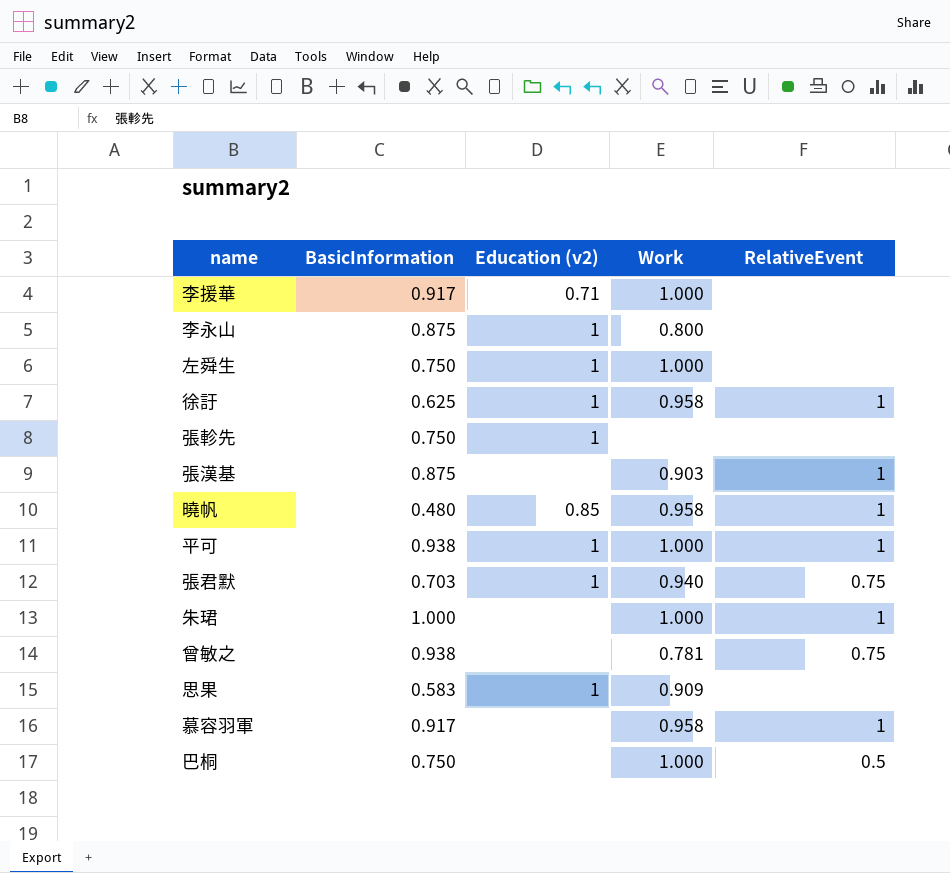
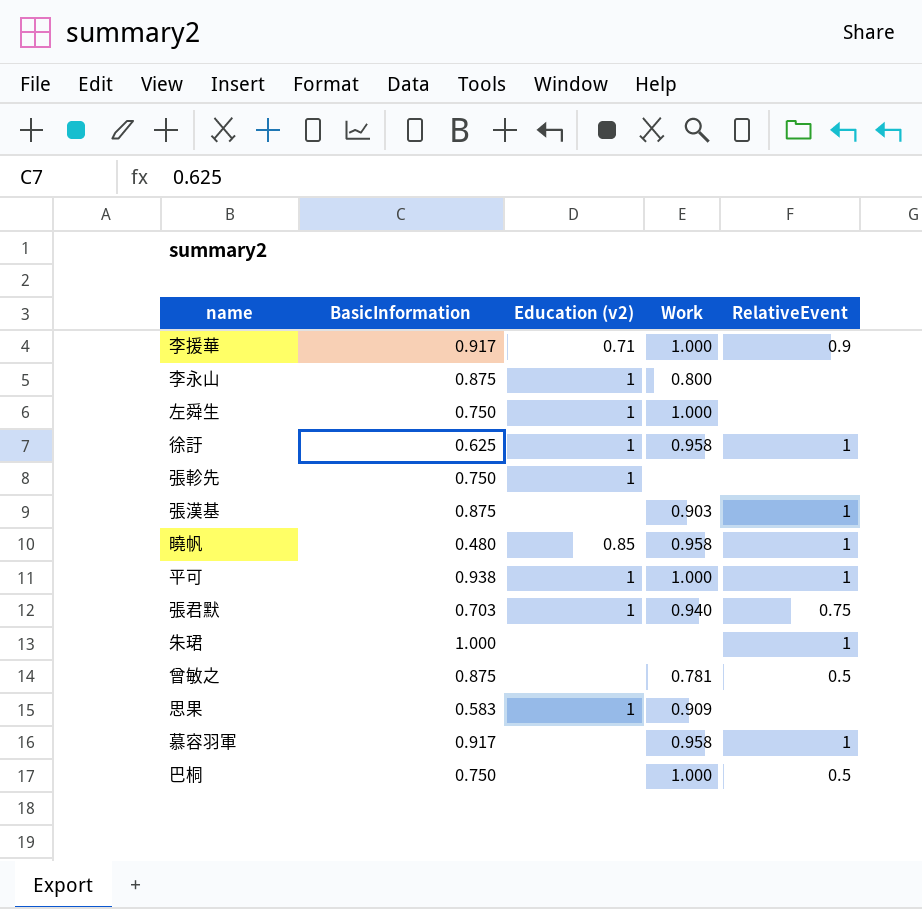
李援華 | RelativeEvent: none -> 0.9
朱珺 | Work: 1.000 -> none
曾敏之 | BasicInformation: 0.938 -> 0.875
曾敏之 | RelativeEvent: 0.75 -> 0.5

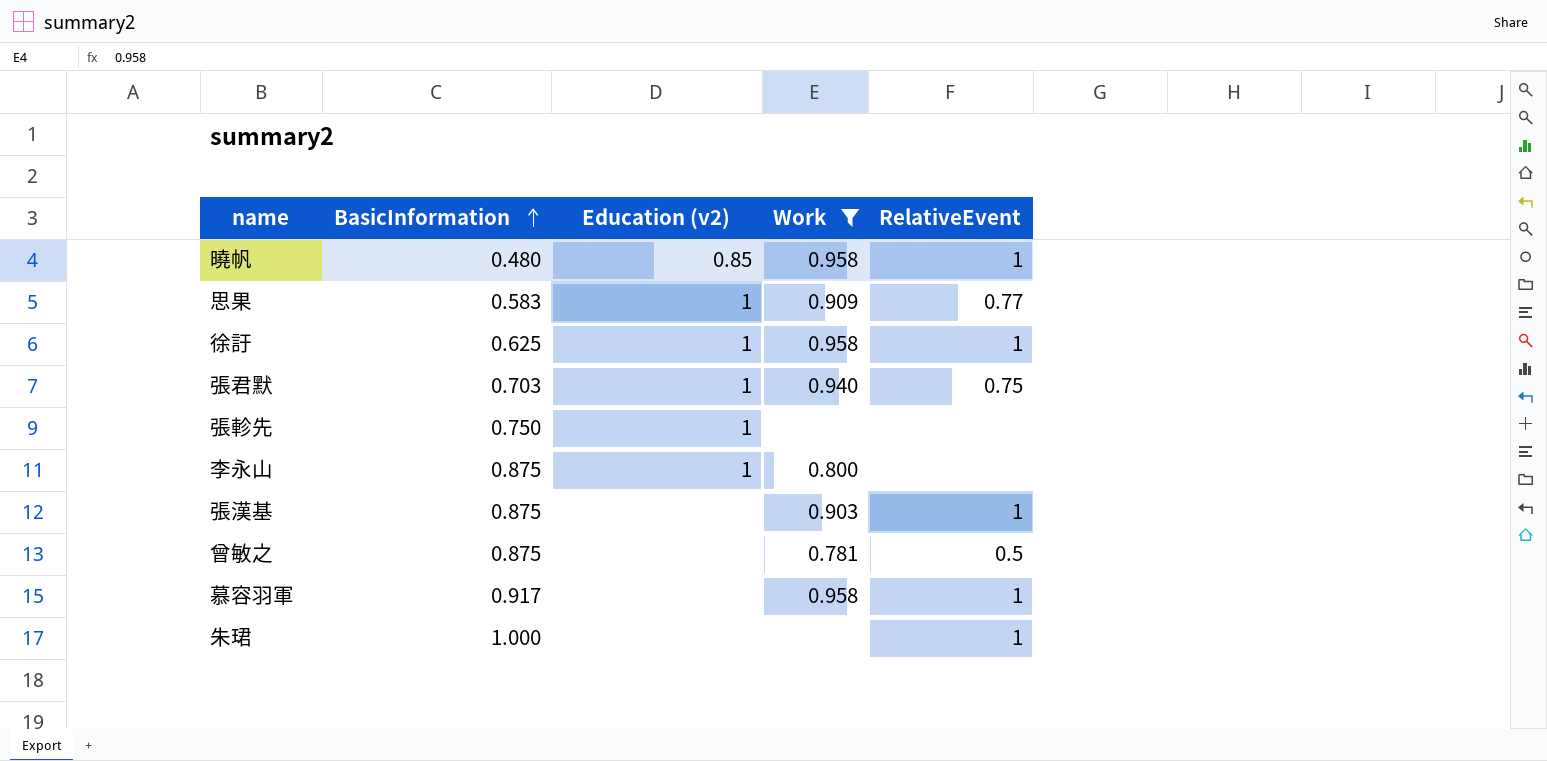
filter: none -> Work != 1.000
row order: none -> BasicInformation ascending
思果 | RelativeEvent: none -> 0.77

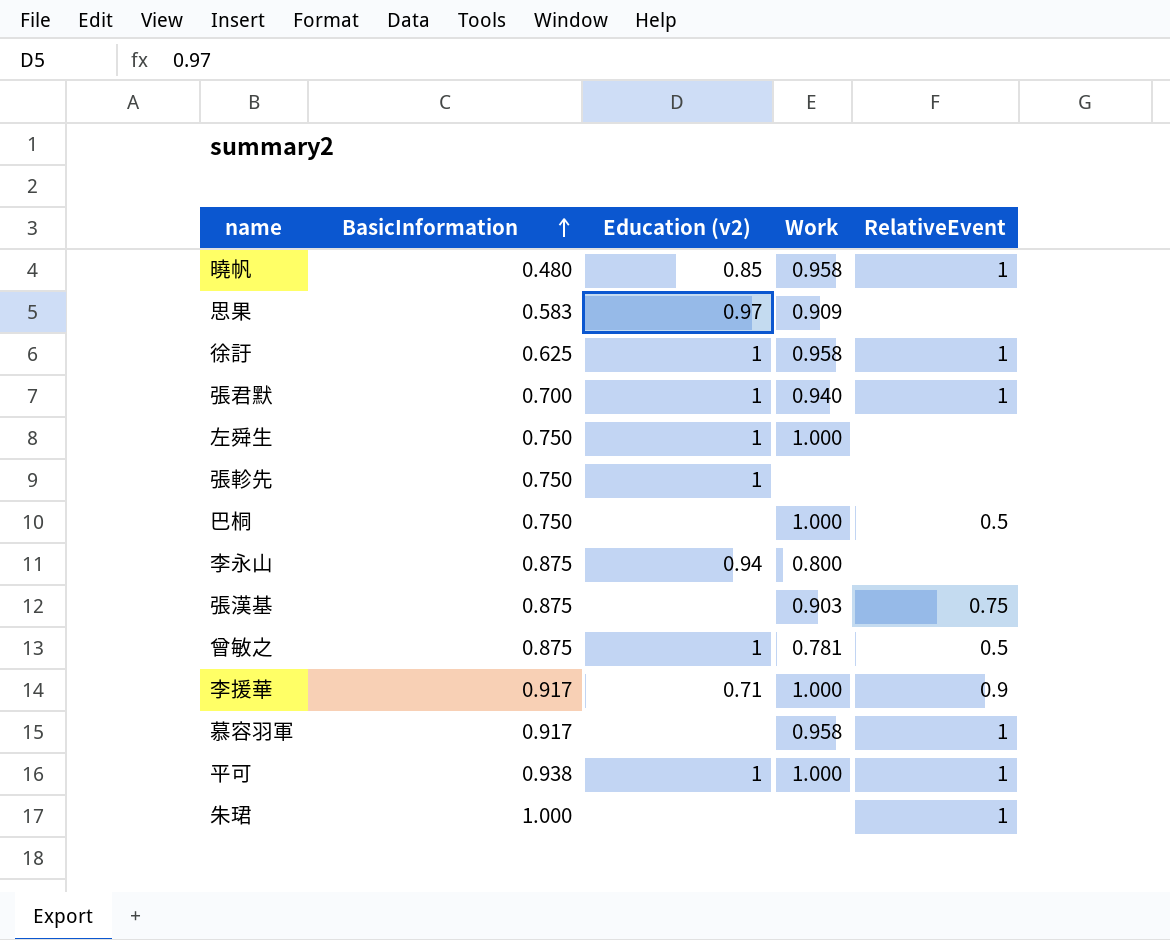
filter: Work != 1.000 -> none
思果 | Education (v2): 1 -> 0.97
思果 | RelativeEvent: 0.77 -> none
張君默 | BasicInformation: 0.703 -> 0.700
張君默 | RelativeEvent: 0.75 -> 1
李永山 | Education (v2): 1 -> 0.94
張漢基 | RelativeEvent: 1 -> 0.75
曾敏之 | Education (v2): none -> 1

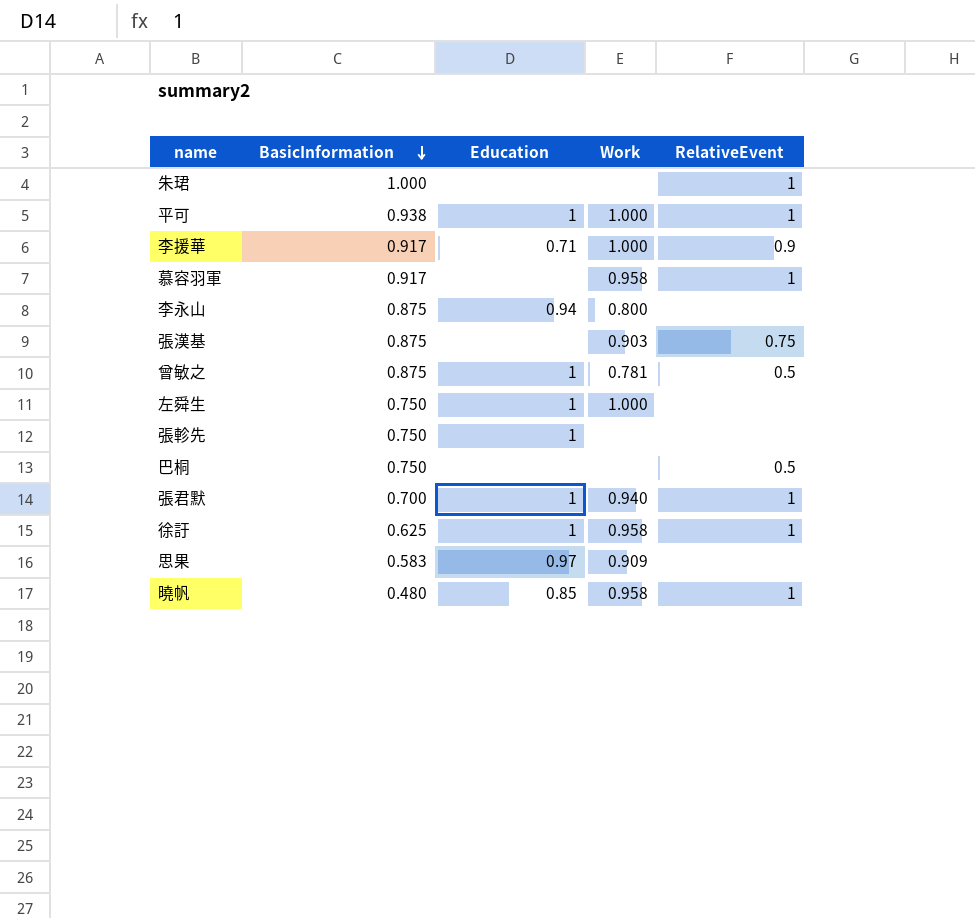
row order: BasicInformation ascending -> BasicInformation descending
column name: Education (v2) -> Education
巴桐 | Work: 1.000 -> none

